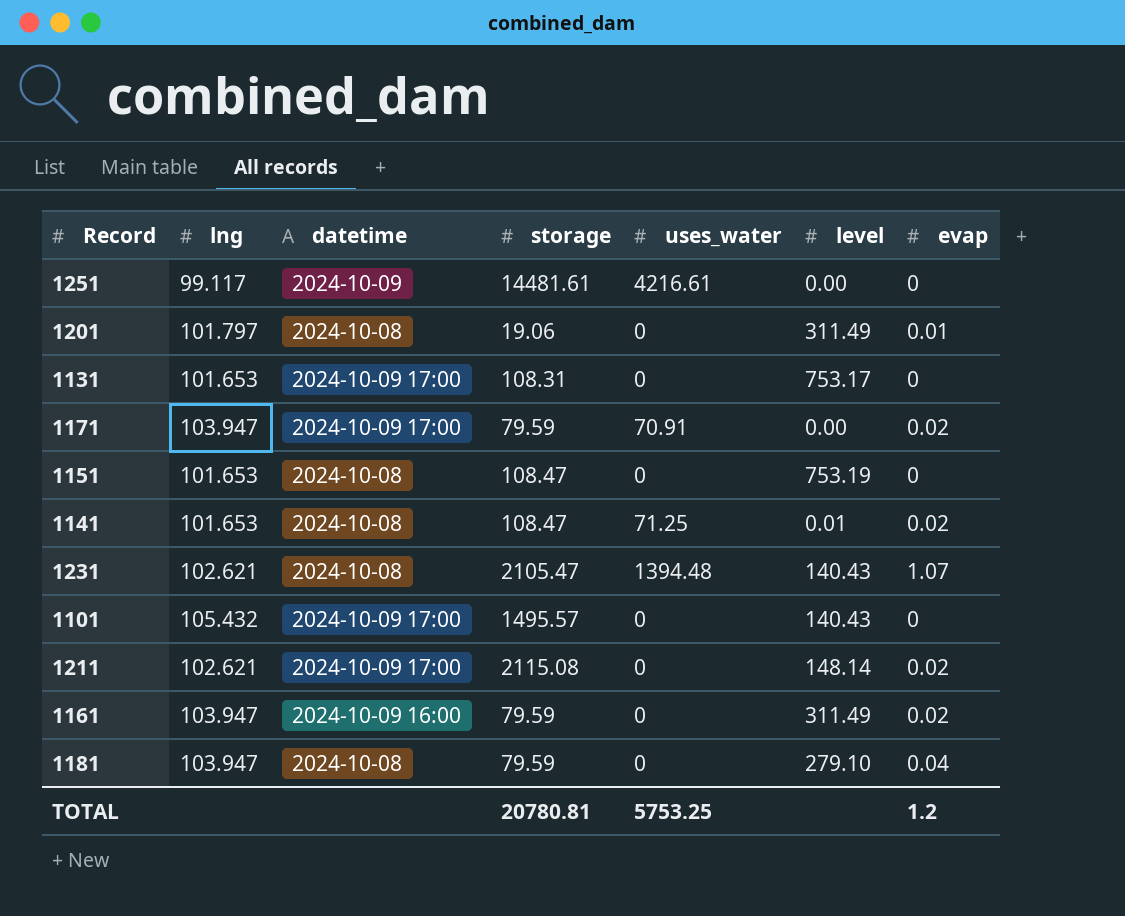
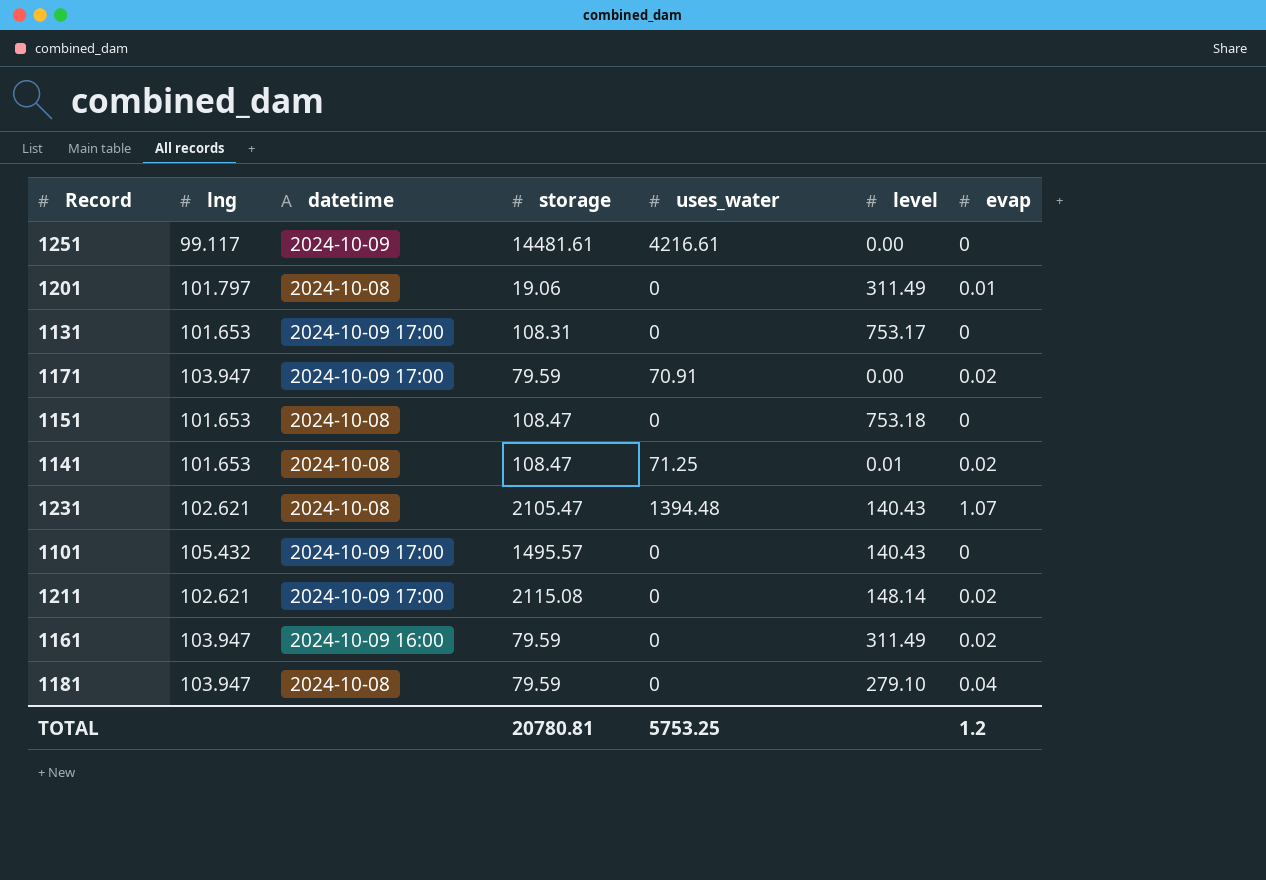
1151 | level: 753.19 -> 753.18

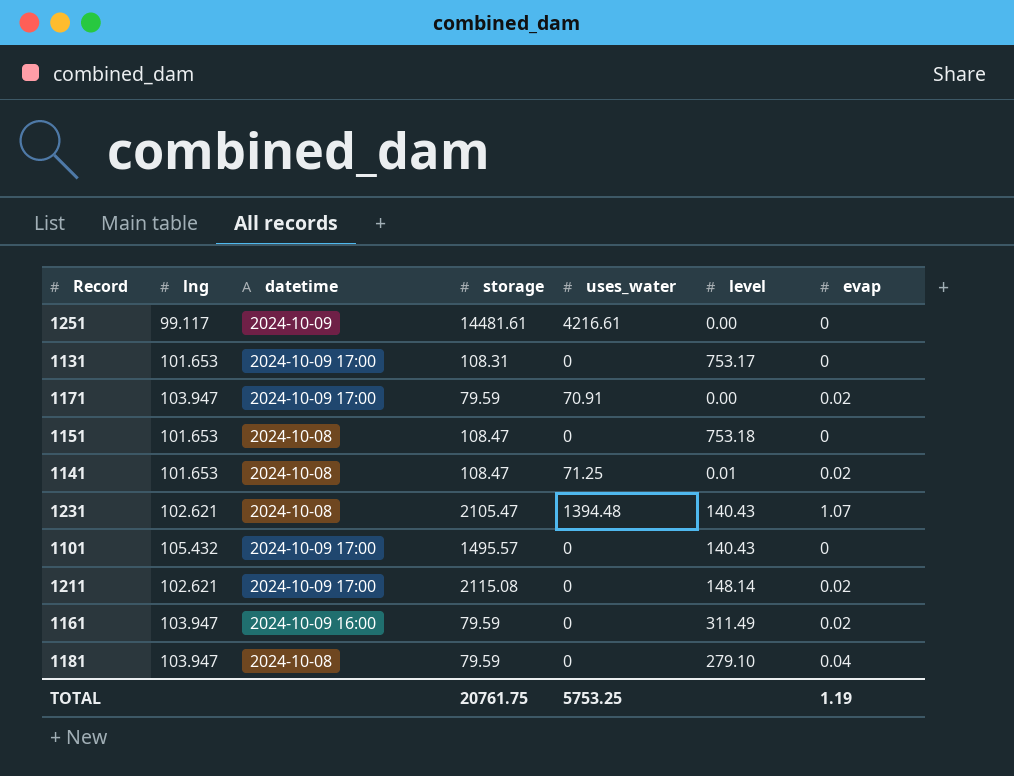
row 1201: 101.797 | 2024-10-08 | 19.06 | 0 | 311.49 | 0.01 -> none
TOTAL | storage: 20780.81 -> 20761.75
TOTAL | evap: 1.2 -> 1.19

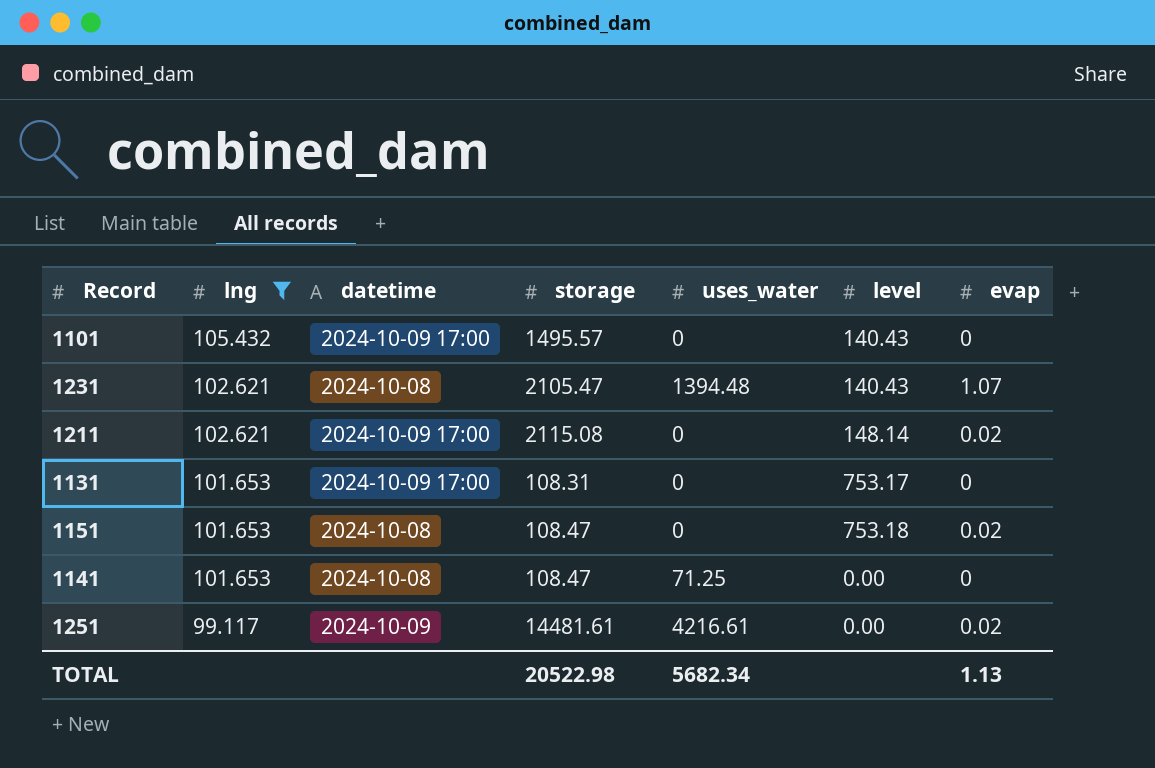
filter: none -> lng != 103.947
row order: none -> lng descending
1151 | evap: 0 -> 0.02
1141 | level: 0.01 -> 0.00
1141 | evap: 0.02 -> 0
1251 | evap: 0 -> 0.02
TOTAL | storage: 20761.75 -> 20522.98
TOTAL | uses_water: 5753.25 -> 5682.34
TOTAL | evap: 1.19 -> 1.13

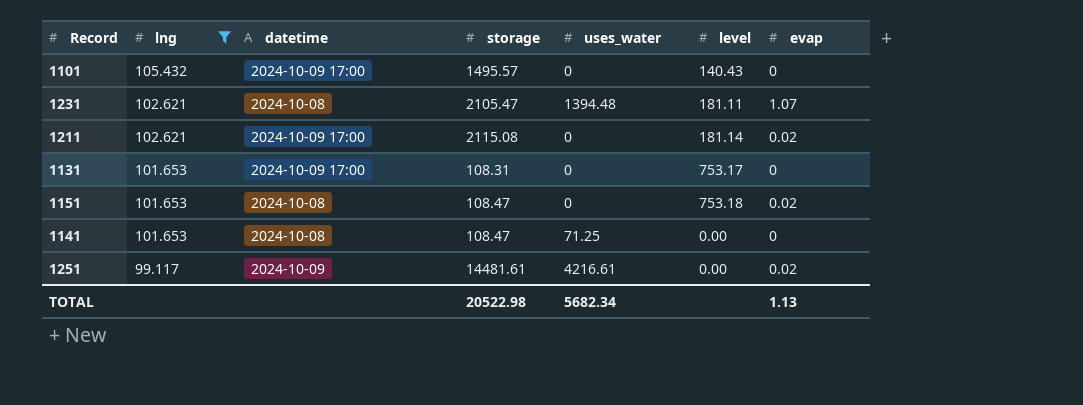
1231 | level: 140.43 -> 181.11
1211 | level: 148.14 -> 181.14

